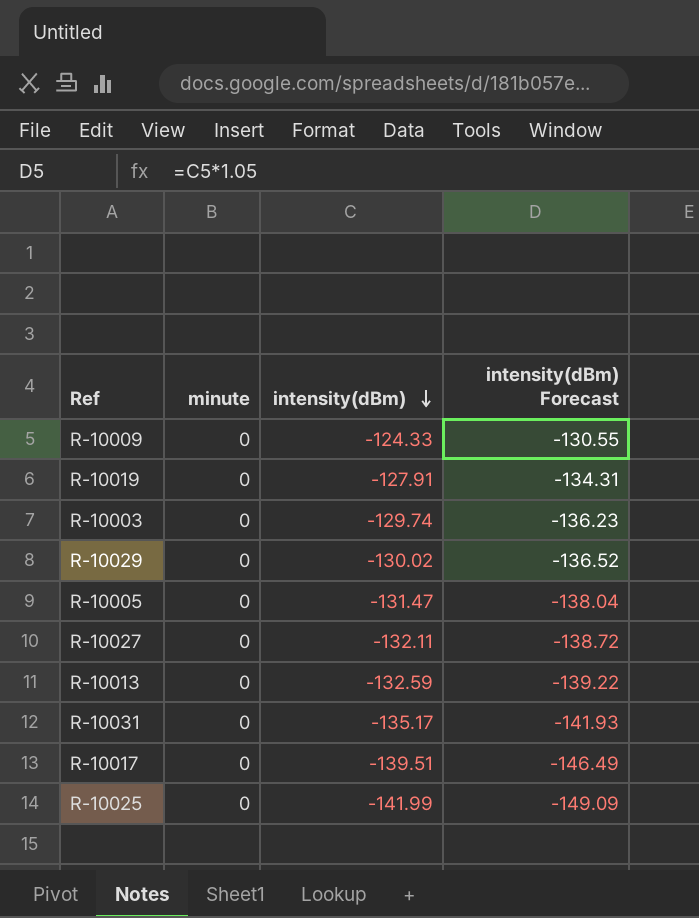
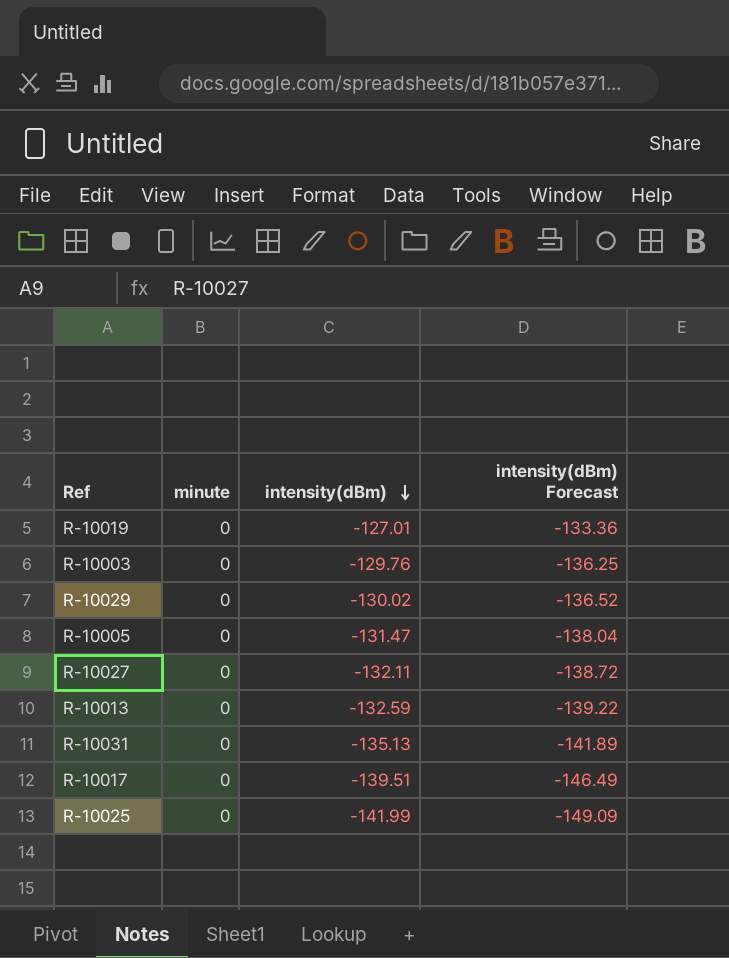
row R-10009: 0 | -124.33 | -130.55 -> none
R-10019 | intensity(dBm): -127.91 -> -127.01
R-10019 | intensity(dBm) Forecast: -134.31 -> -133.36
R-10003 | intensity(dBm): -129.74 -> -129.76
R-10003 | intensity(dBm) Forecast: -136.23 -> -136.25
R-10031 | intensity(dBm): -135.17 -> -135.13
R-10031 | intensity(dBm) Forecast: -141.93 -> -141.89

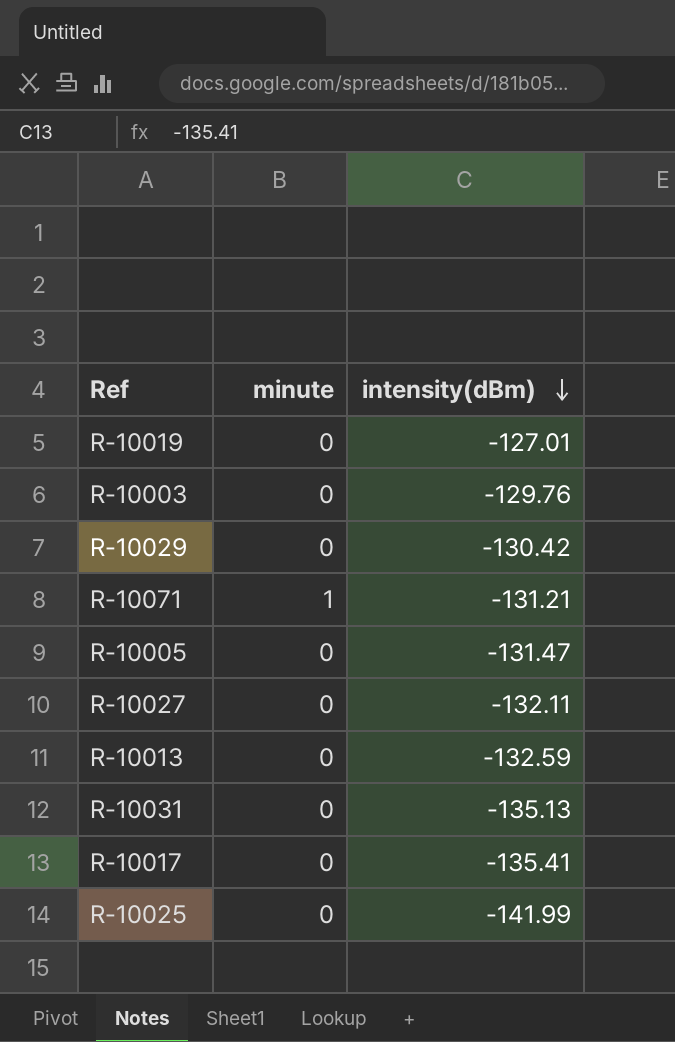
column intensity(dBm) Forecast | formula: [intensity(dBm)] * 1.05 -> none
R-10029 | intensity(dBm): -130.02 -> -130.42
row R-10071: none -> 1 | -131.21
R-10017 | intensity(dBm): -139.51 -> -135.41

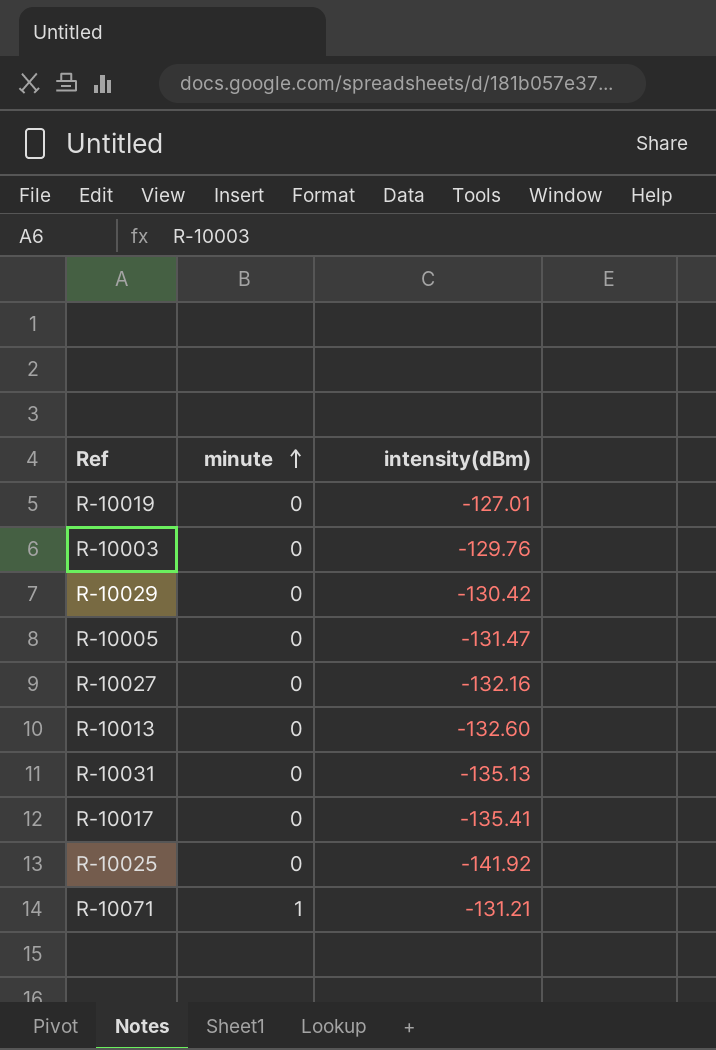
row order: intensity(dBm) descending -> minute ascending
R-10027 | intensity(dBm): -132.11 -> -132.16
R-10013 | intensity(dBm): -132.59 -> -132.60
R-10025 | intensity(dBm): -141.99 -> -141.92

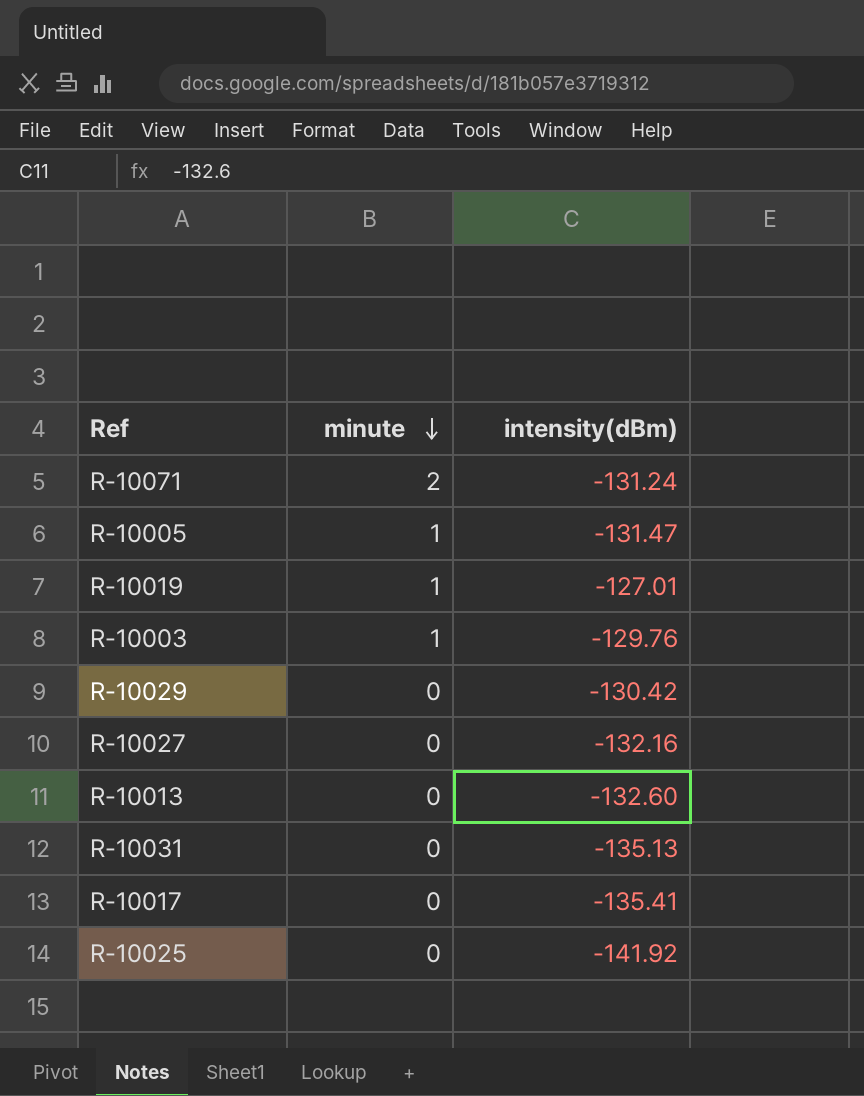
row order: minute ascending -> minute descending
R-10071 | minute: 1 -> 2
R-10071 | intensity(dBm): -131.21 -> -131.24
R-10005 | minute: 0 -> 1
R-10019 | minute: 0 -> 1
R-10003 | minute: 0 -> 1

